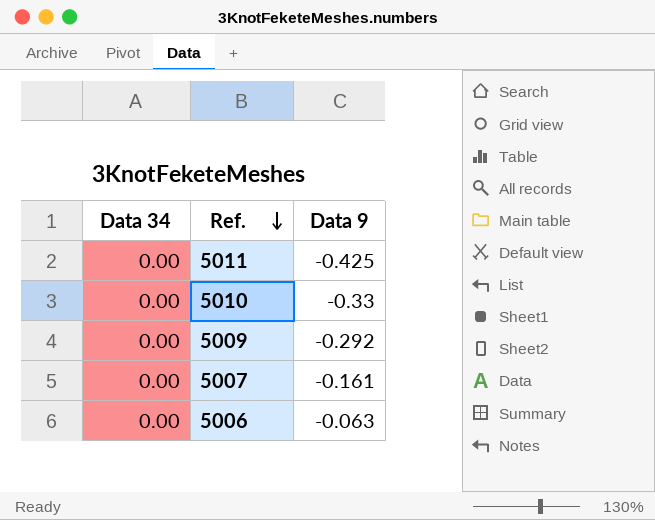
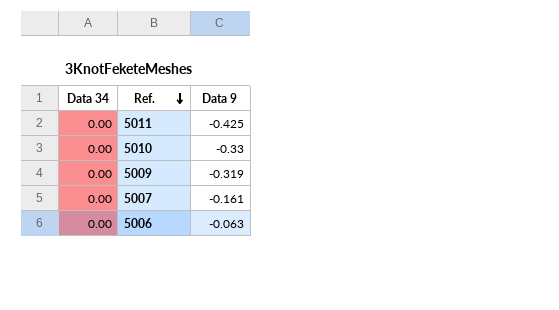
5009 | Data 9: -0.292 -> -0.319

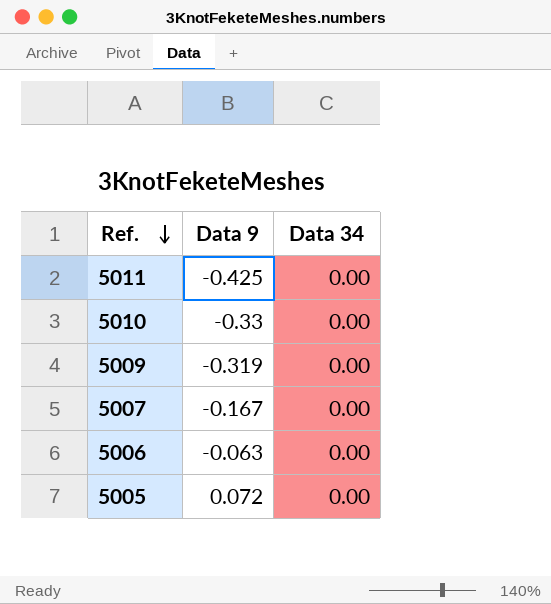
column Data 34 | position: 1 -> 3
5007 | Data 9: -0.161 -> -0.167
row 5005: none -> 0.072 | 0.00

